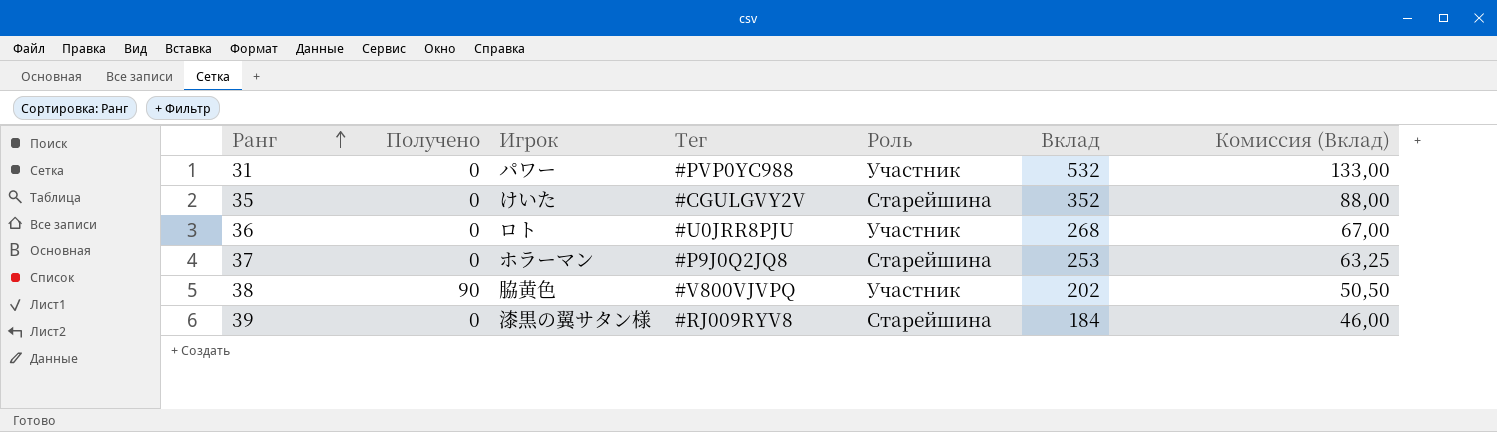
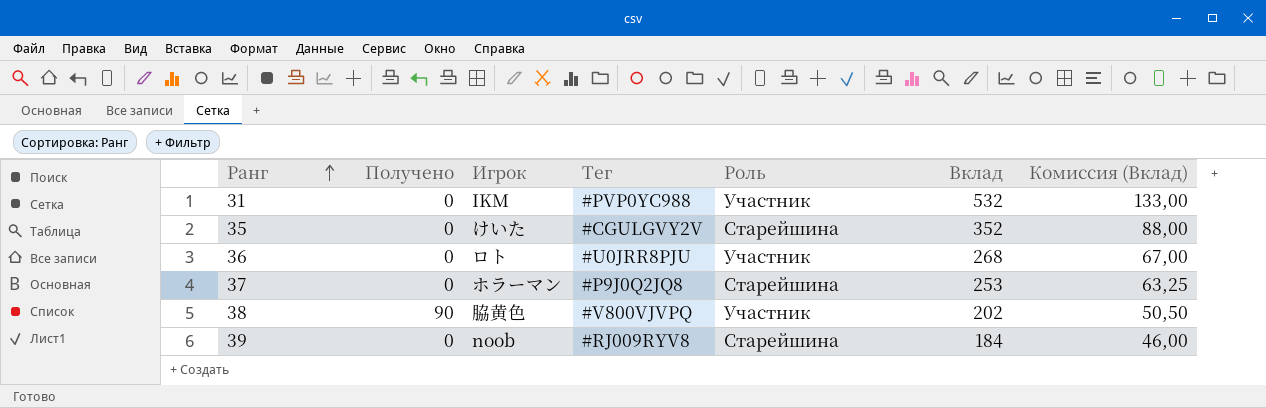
31 | Игрок: パワー -> IKM
39 | Игрок: 漆黒の翼サタン様 -> noob

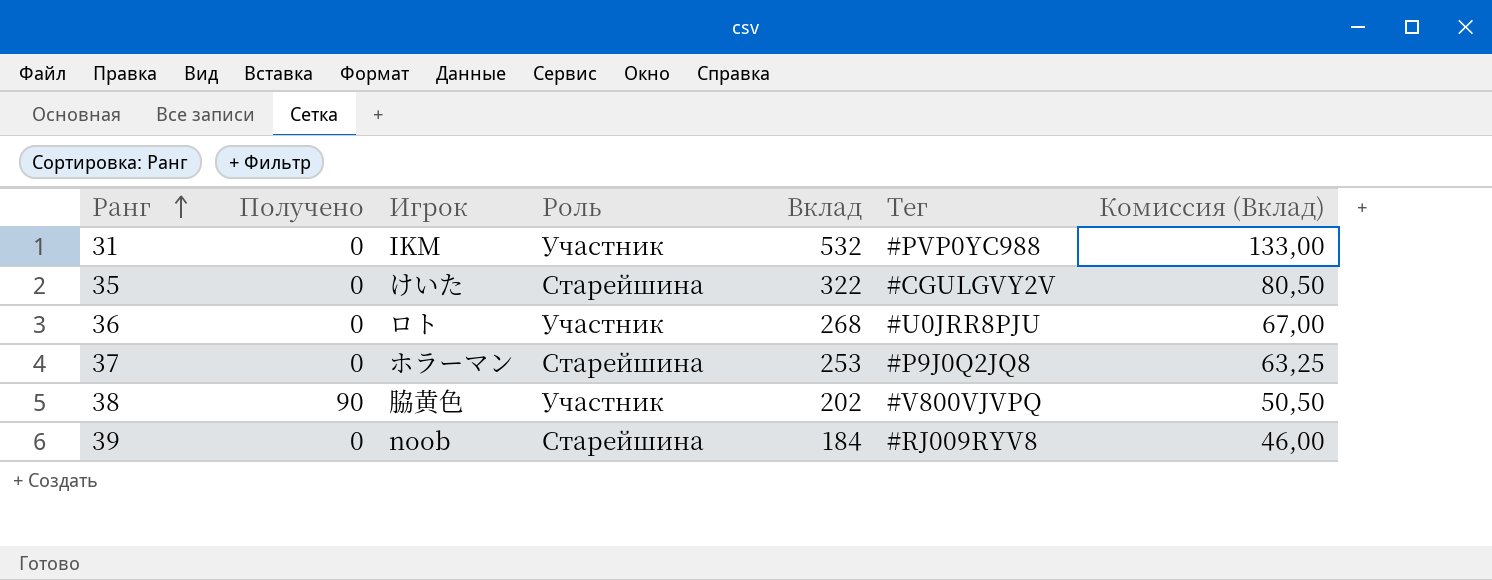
column Тег | position: 4 -> 6
35 | Вклад: 352 -> 322
35 | Комиссия (Вклад): 88,00 -> 80,50

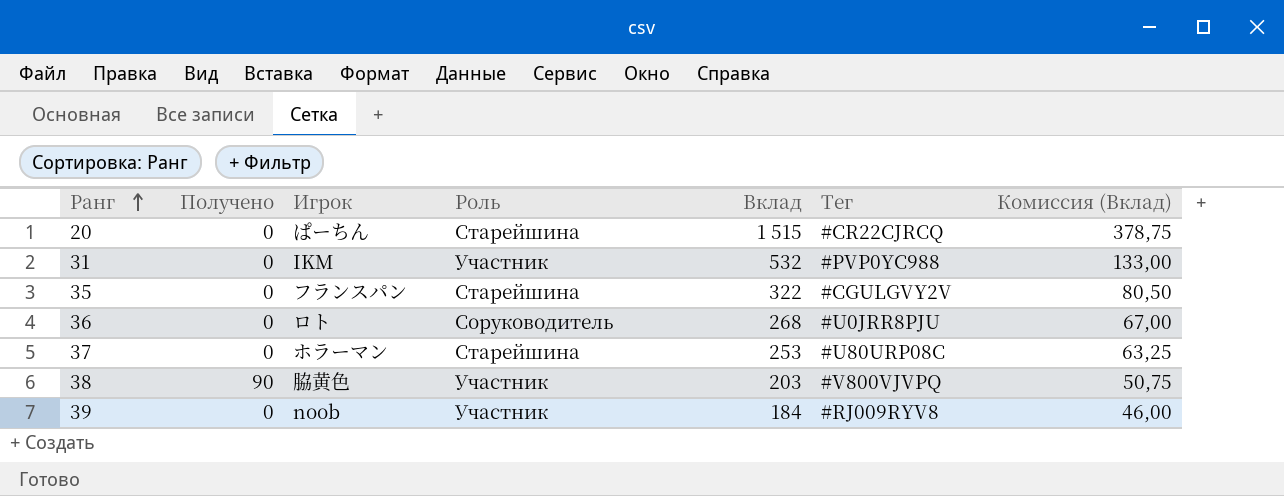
row 20: none -> 0 | ぱーちん | Старейшина | 1 515 | #CR22CJRCQ | 378,75
35 | Игрок: けいた -> フランスパン
36 | Роль: Участник -> Соруководитель
37 | Тег: #P9J0Q2JQ8 -> #U80URP08C
38 | Вклад: 202 -> 203
38 | Комиссия (Вклад): 50,50 -> 50,75
39 | Роль: Старейшина -> Участник

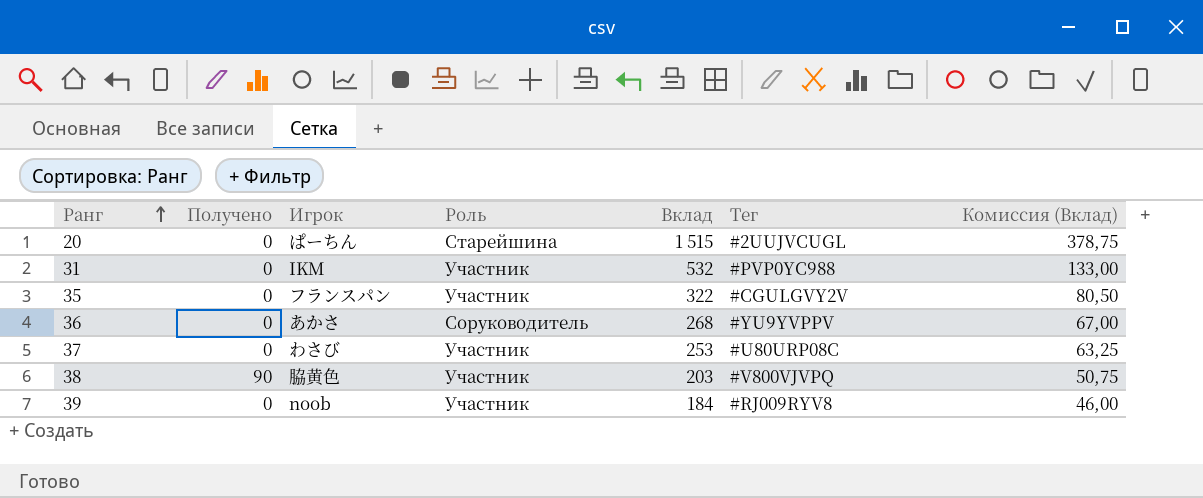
20 | Тег: #CR22CJRCQ -> #2UUJVCUGL
35 | Роль: Старейшина -> Участник
36 | Игрок: ロト -> あかさ
36 | Тег: #U0JRR8PJU -> #YU9YVPPV
37 | Игрок: ホラーマン -> わさび
37 | Роль: Старейшина -> Участник

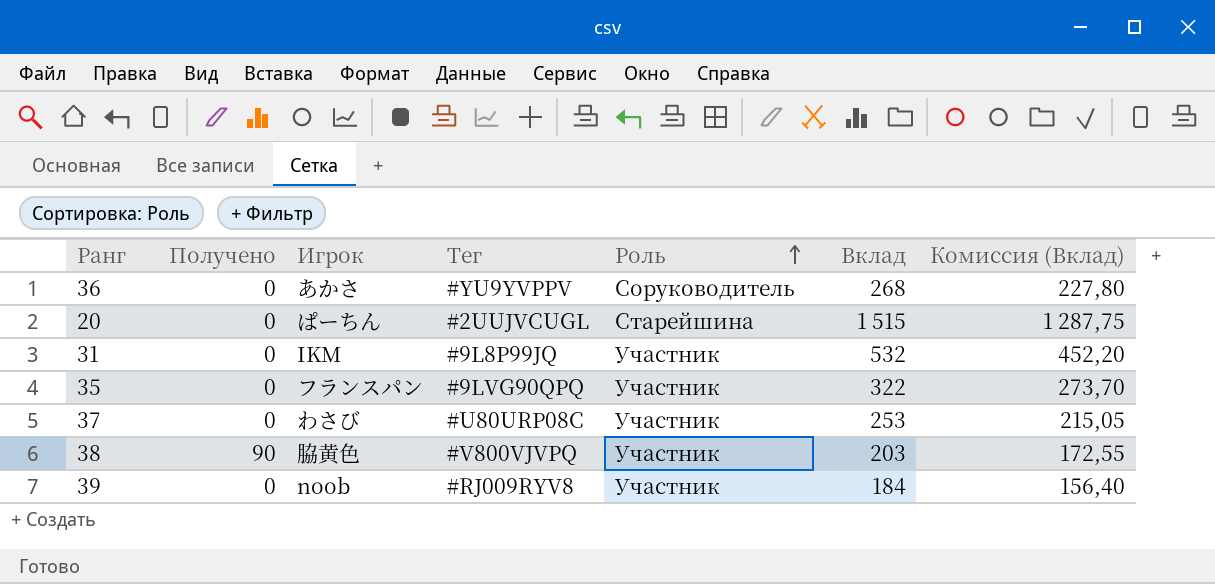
row order: Ранг ascending -> Роль ascending
column Тег | position: 6 -> 4
column Комиссия (Вклад) | formula: [Вклад] * 0,25 -> [Вклад] * 0,85
31 | Тег: #PVP0YC988 -> #9L8P99JQ
35 | Тег: #CGULGVY2V -> #9LVG90QPQ

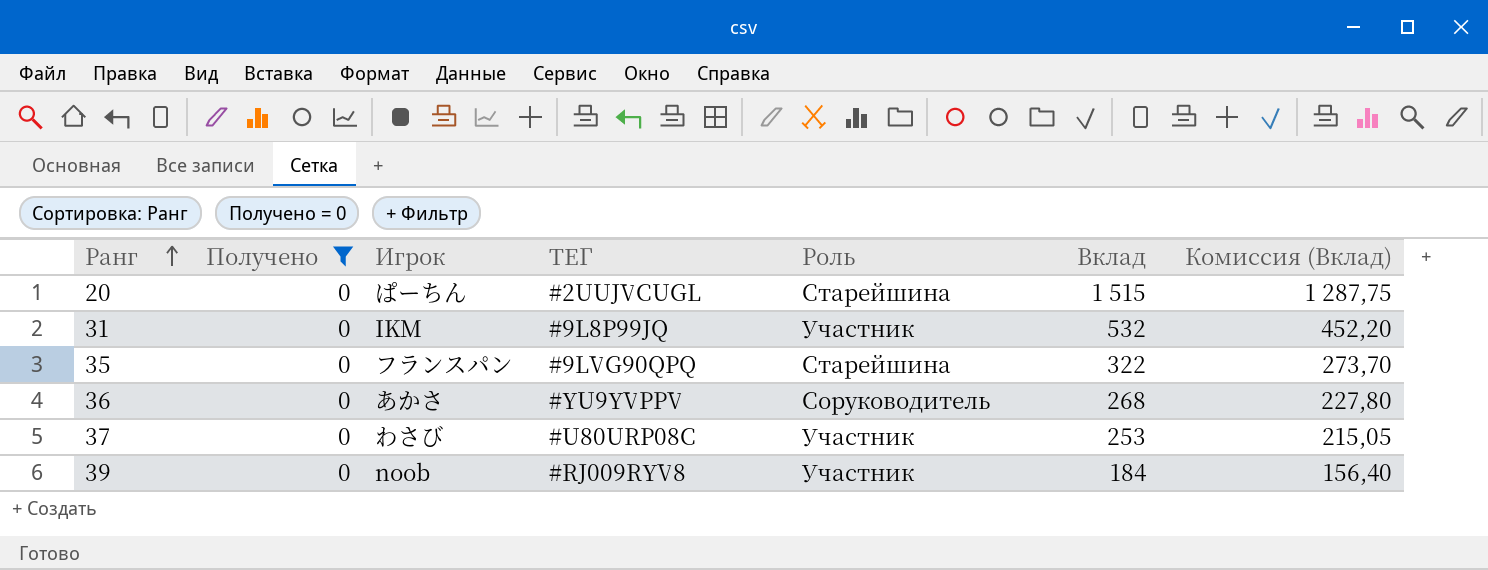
filter: none -> Получено = 0
row order: Роль ascending -> Ранг ascending
column name: Тег -> ТЕГ
35 | Роль: Участник -> Старейшина

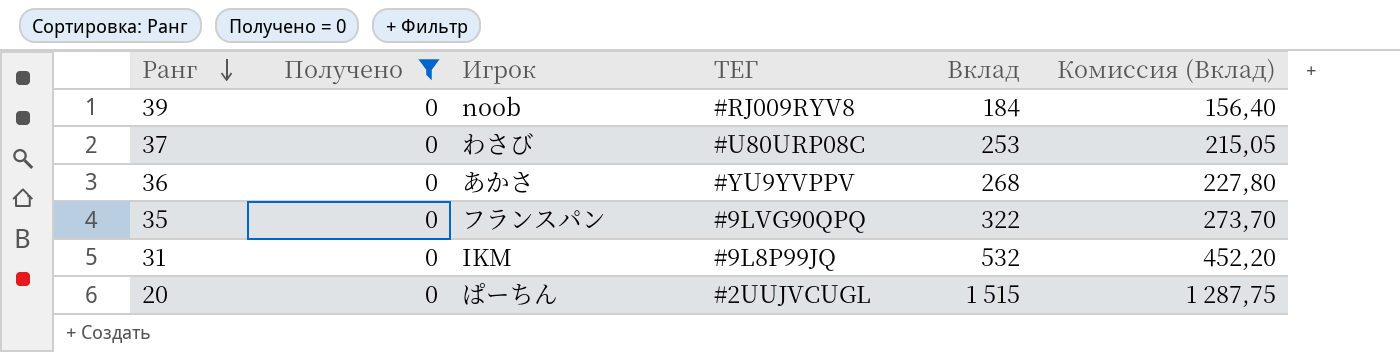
row order: Ранг ascending -> Ранг descending
column Роль | position: 5 -> none

